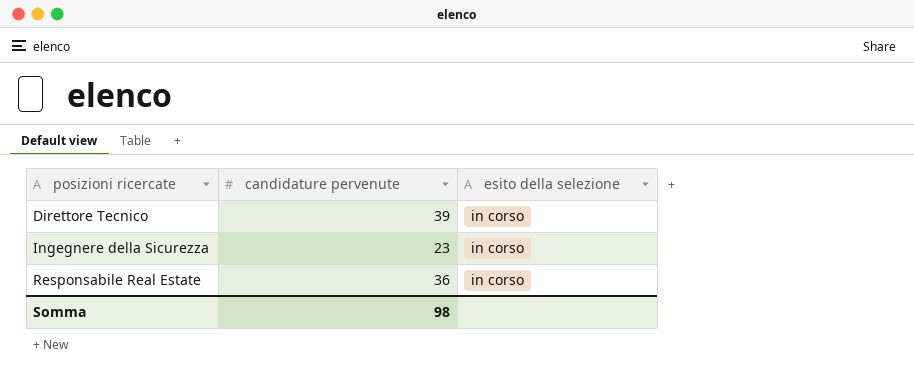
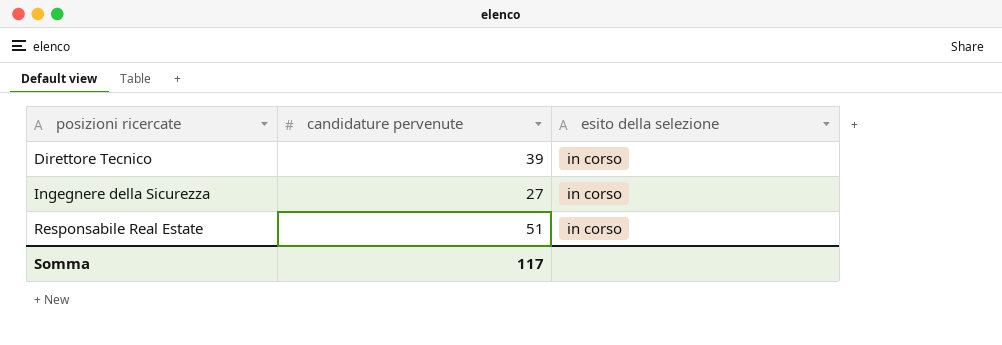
Ingegnere della Sicurezza | candidature pervenute: 23 -> 27
Responsabile Real Estate | candidature pervenute: 36 -> 51
Somma | candidature pervenute: 98 -> 117

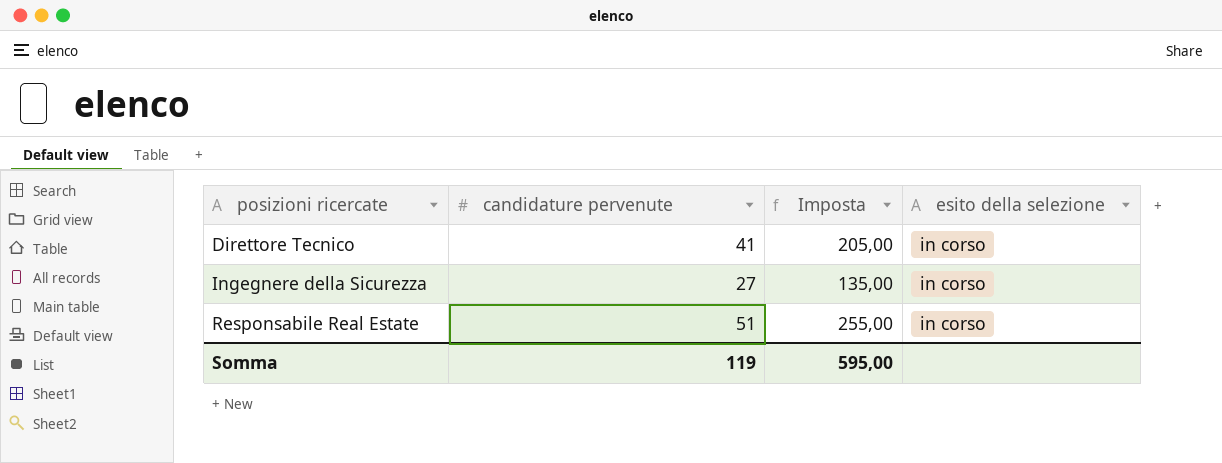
column Imposta | formula: none -> [candidature pervenute] * 5
Direttore Tecnico | candidature pervenute: 39 -> 41
Somma | candidature pervenute: 117 -> 119

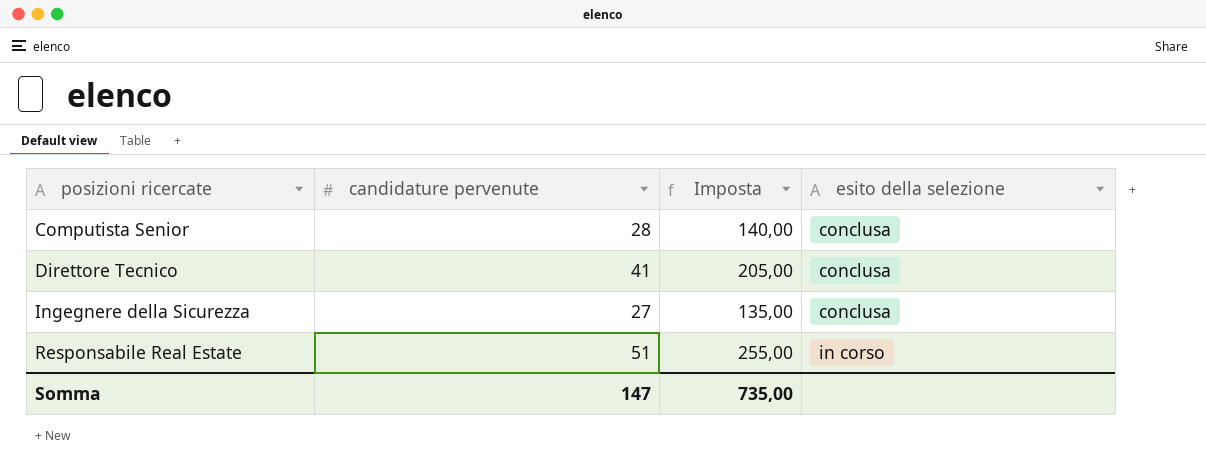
row Computista Senior: none -> 28 | 140,00 | conclusa
Direttore Tecnico | esito della selezione: in corso -> conclusa
Ingegnere della Sicurezza | esito della selezione: in corso -> conclusa
Somma | candidature pervenute: 119 -> 147
Somma | Imposta: 595,00 -> 735,00

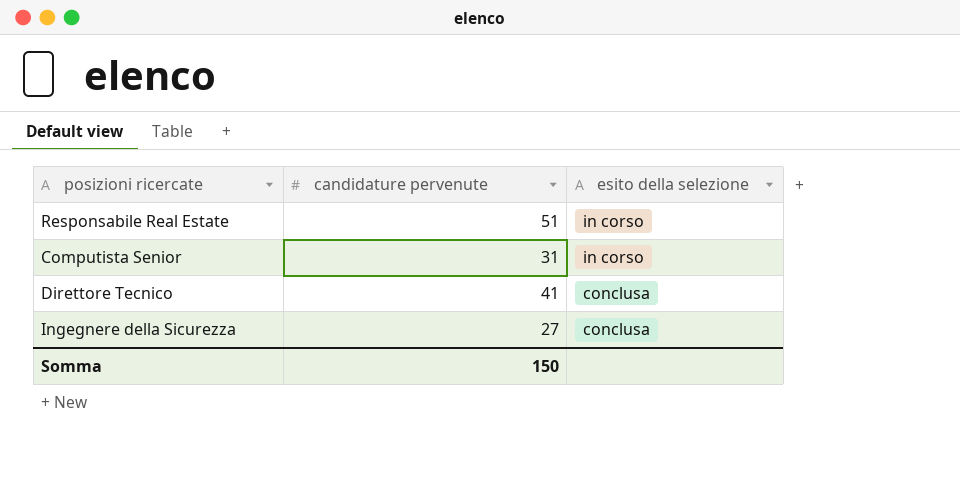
row order: posizioni ricercate ascending -> esito della selezione descending
column Imposta | formula: [candidature pervenute] * 5 -> none
Computista Senior | candidature pervenute: 28 -> 31
Computista Senior | esito della selezione: conclusa -> in corso
Somma | candidature pervenute: 147 -> 150

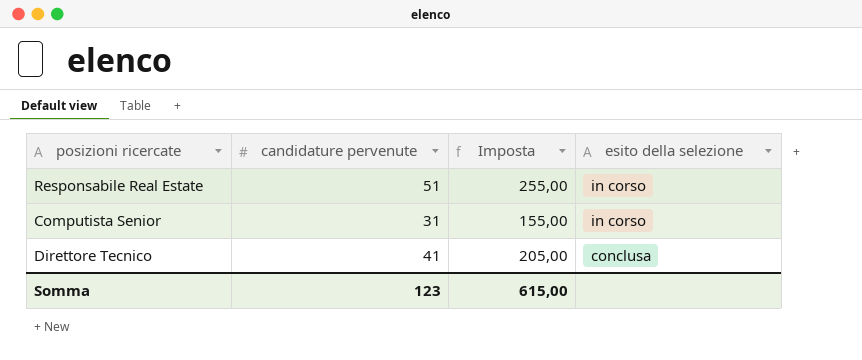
column Imposta | formula: none -> [candidature pervenute] * 5
row Ingegnere della Sicurezza: 27 | conclusa -> none
Somma | candidature pervenute: 150 -> 123

